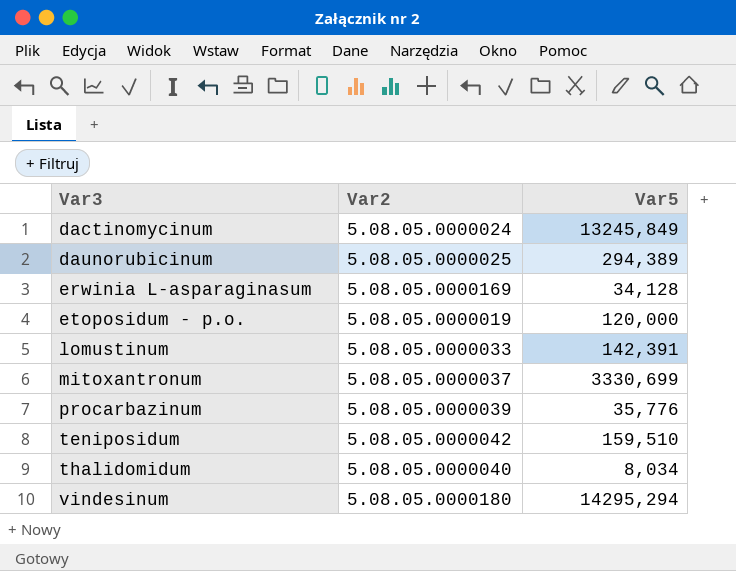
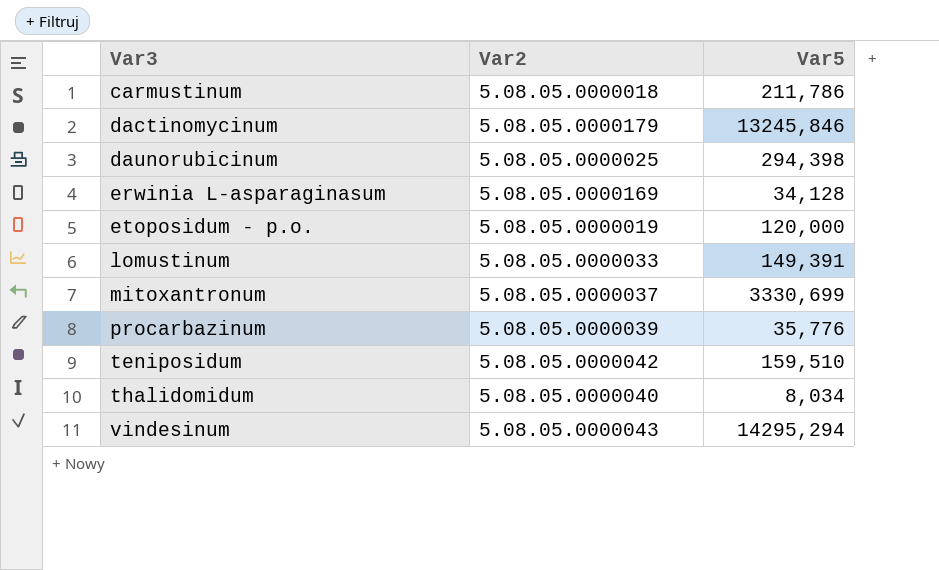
row carmustinum: none -> 5.08.05.0000018 | 211,786
dactinomycinum | Var2: 5.08.05.0000024 -> 5.08.05.0000179
dactinomycinum | Var5: 13245,849 -> 13245,846
daunorubicinum | Var5: 294,389 -> 294,398
lomustinum | Var5: 142,391 -> 149,391
vindesinum | Var2: 5.08.05.0000180 -> 5.08.05.0000043

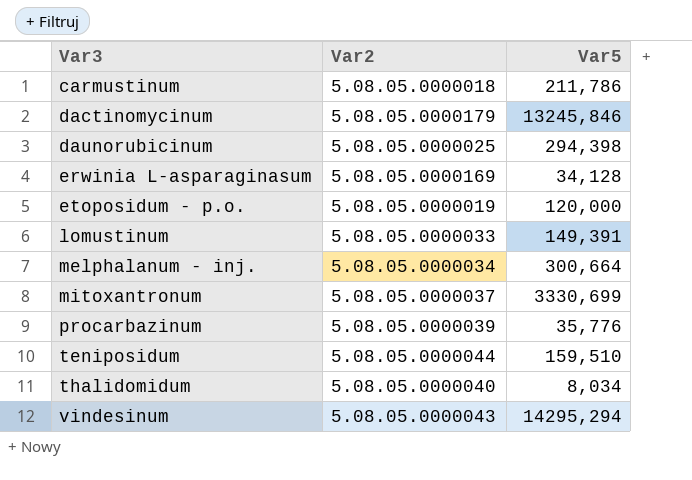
row melphalanum - inj.: none -> 5.08.05.0000034 | 300,664
teniposidum | Var2: 5.08.05.0000042 -> 5.08.05.0000044

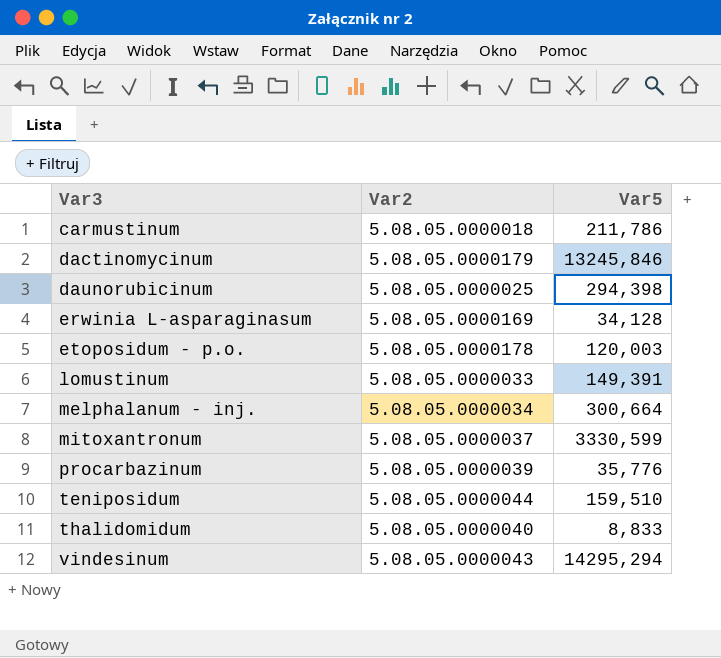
etoposidum - p.o. | Var2: 5.08.05.0000019 -> 5.08.05.0000178
etoposidum - p.o. | Var5: 120,000 -> 120,003
mitoxantronum | Var5: 3330,699 -> 3330,599
thalidomidum | Var5: 8,034 -> 8,833

